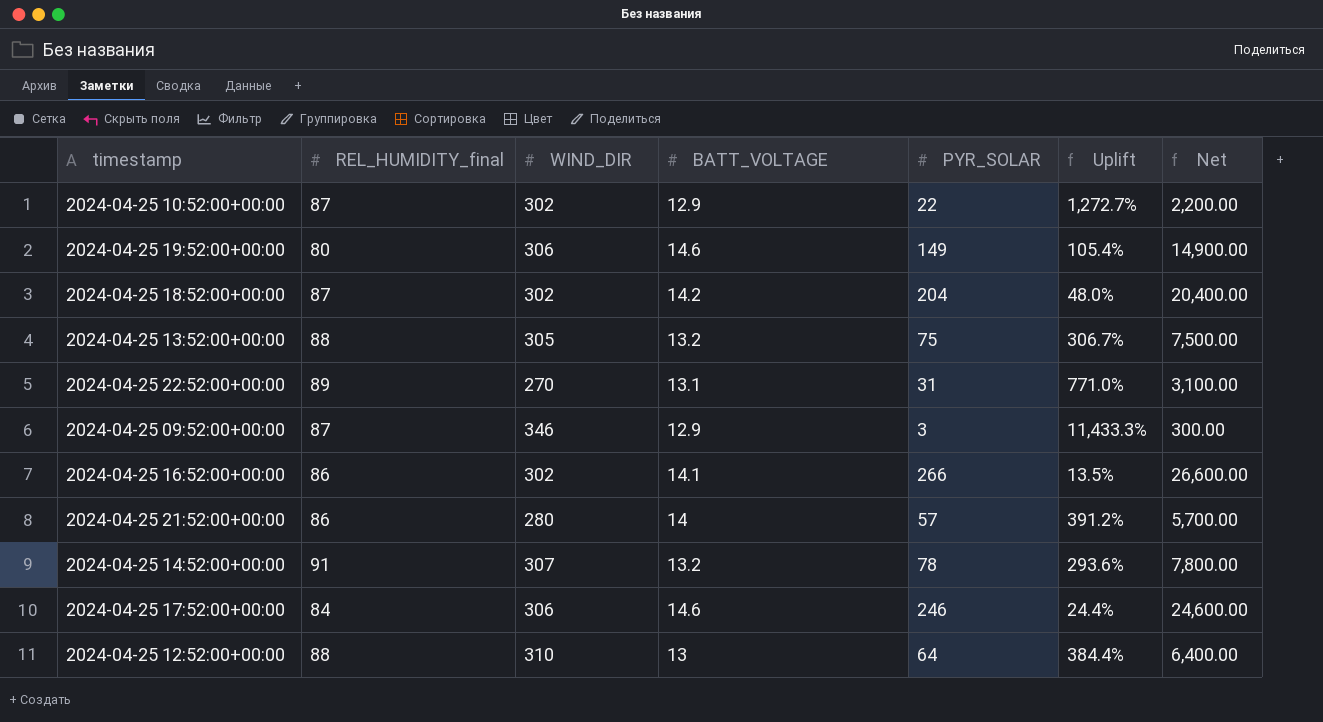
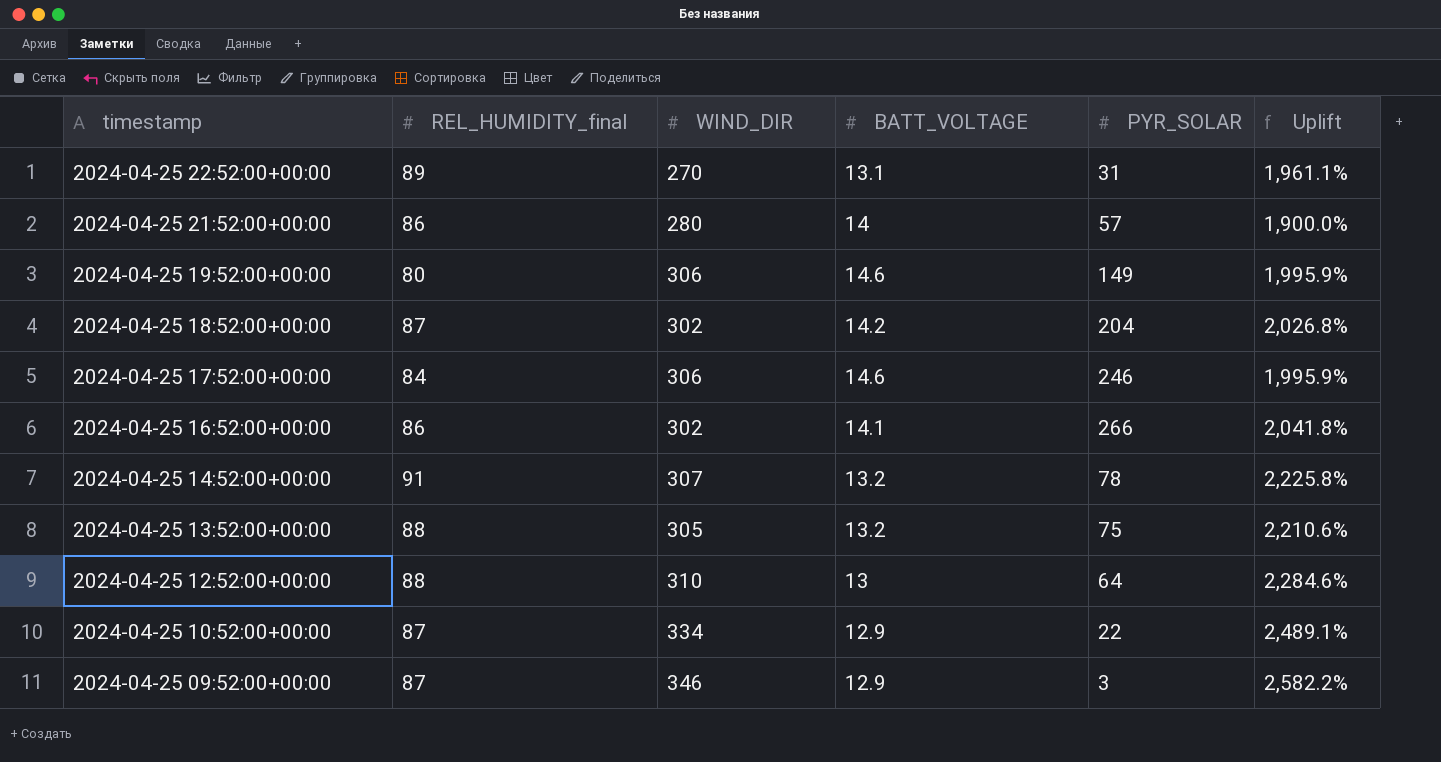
row order: none -> timestamp descending
column Net | formula: [PYR_SOLAR] * 100 -> none
column Uplift | formula: ([WIND_DIR] - [PYR_SOLAR]) / [PYR_SOLAR] -> ([WIND_DIR] - [BATT_VOLTAGE]) / [BATT_VOLTAGE]
2024-04-25 10:52:00+00:00 | WIND_DIR: 302 -> 334

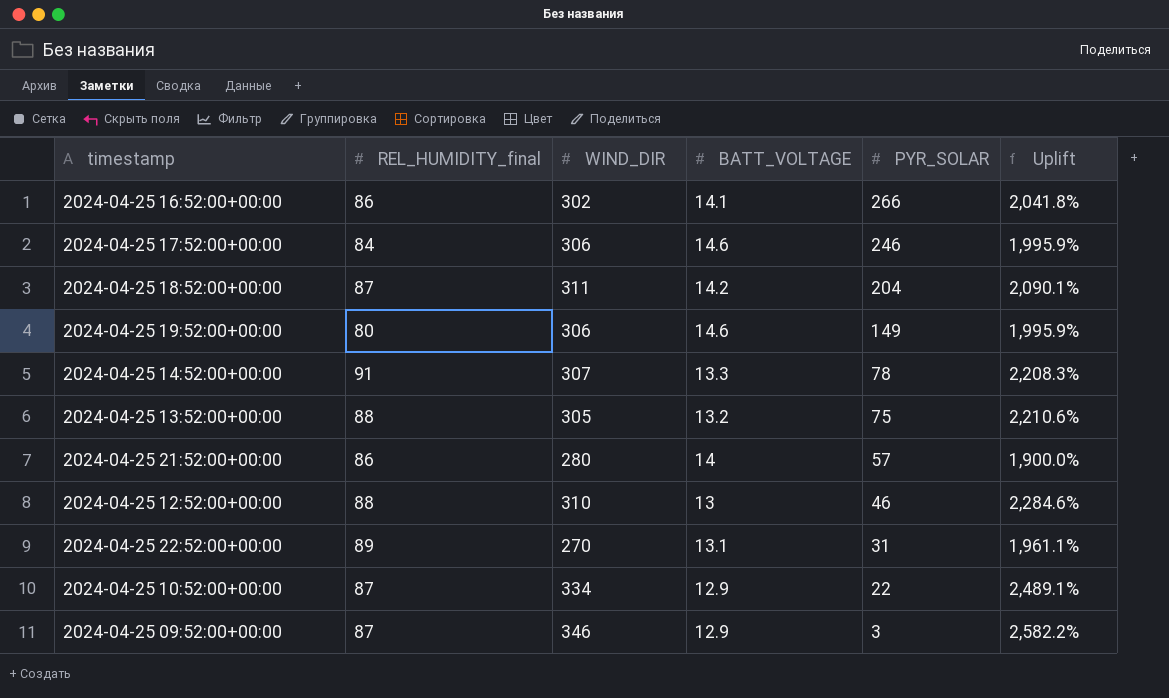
row order: timestamp descending -> PYR_SOLAR descending
2024-04-25 18:52:00+00:00 | WIND_DIR: 302 -> 311
2024-04-25 18:52:00+00:00 | Uplift: 2,026.8% -> 2,090.1%
2024-04-25 14:52:00+00:00 | BATT_VOLTAGE: 13.2 -> 13.3
2024-04-25 14:52:00+00:00 | Uplift: 2,225.8% -> 2,208.3%
2024-04-25 12:52:00+00:00 | PYR_SOLAR: 64 -> 46

